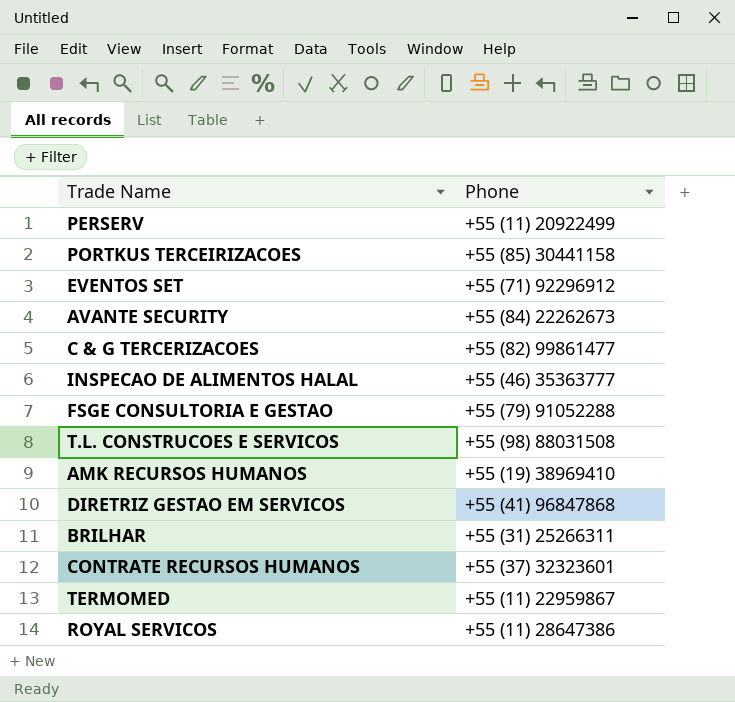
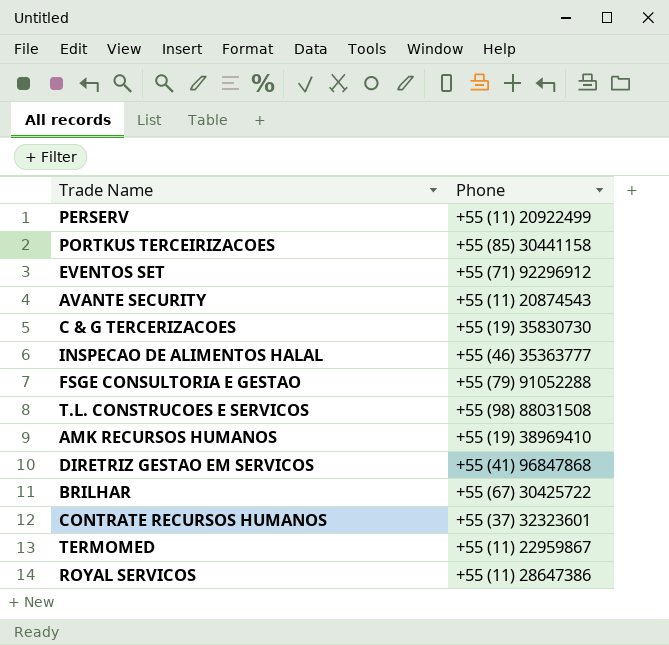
AVANTE SECURITY | Phone: +55 (84) 22262673 -> +55 (11) 20874543
C & G TERCERIZACOES | Phone: +55 (82) 99861477 -> +55 (19) 35830730
BRILHAR | Phone: +55 (31) 25266311 -> +55 (67) 30425722

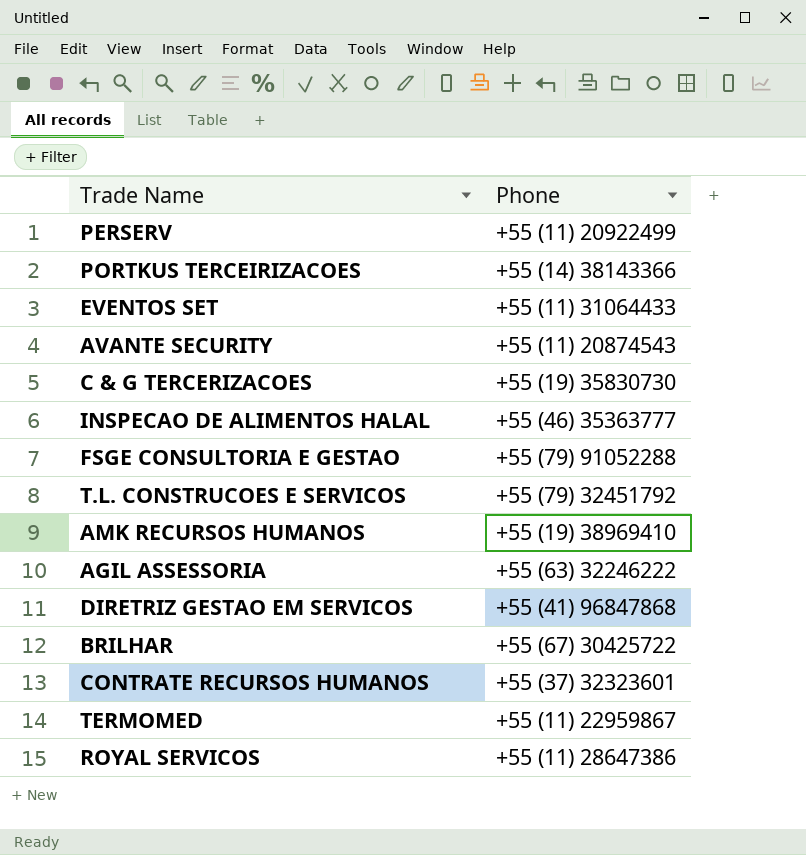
PORTKUS TERCEIRIZACOES | Phone: +55 (85) 30441158 -> +55 (14) 38143366
EVENTOS SET | Phone: +55 (71) 92296912 -> +55 (11) 31064433
T.L. CONSTRUCOES E SERVICOS | Phone: +55 (98) 88031508 -> +55 (79) 32451792
row AGIL ASSESSORIA: none -> +55 (63) 32246222

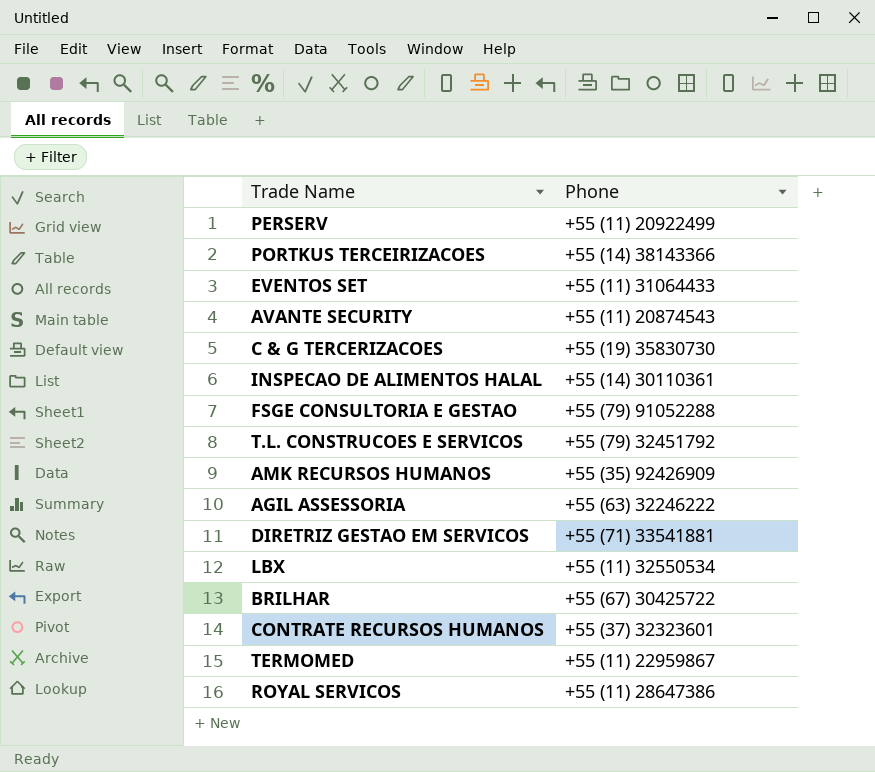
INSPECAO DE ALIMENTOS HALAL | Phone: +55 (46) 35363777 -> +55 (14) 30110361
AMK RECURSOS HUMANOS | Phone: +55 (19) 38969410 -> +55 (35) 92426909
DIRETRIZ GESTAO EM SERVICOS | Phone: +55 (41) 96847868 -> +55 (71) 33541881
row LBX: none -> +55 (11) 32550534

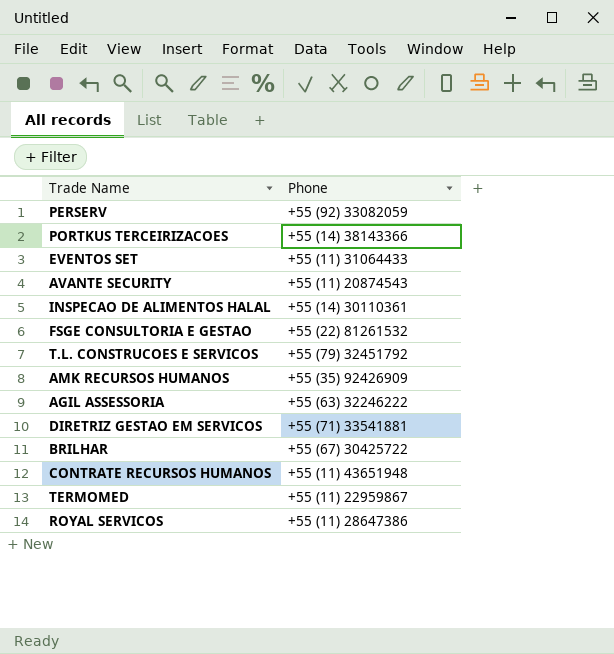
row C & G TERCERIZACOES: +55 (19) 35830730 -> none
row LBX: +55 (11) 32550534 -> none
PERSERV | Phone: +55 (11) 20922499 -> +55 (92) 33082059
FSGE CONSULTORIA E GESTAO | Phone: +55 (79) 91052288 -> +55 (22) 81261532
CONTRATE RECURSOS HUMANOS | Phone: +55 (37) 32323601 -> +55 (11) 43651948

